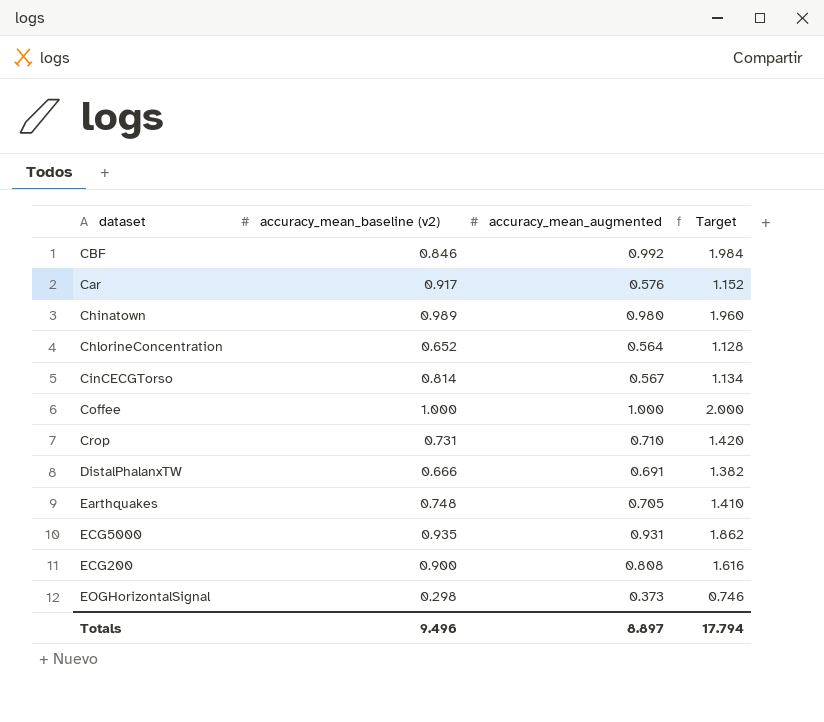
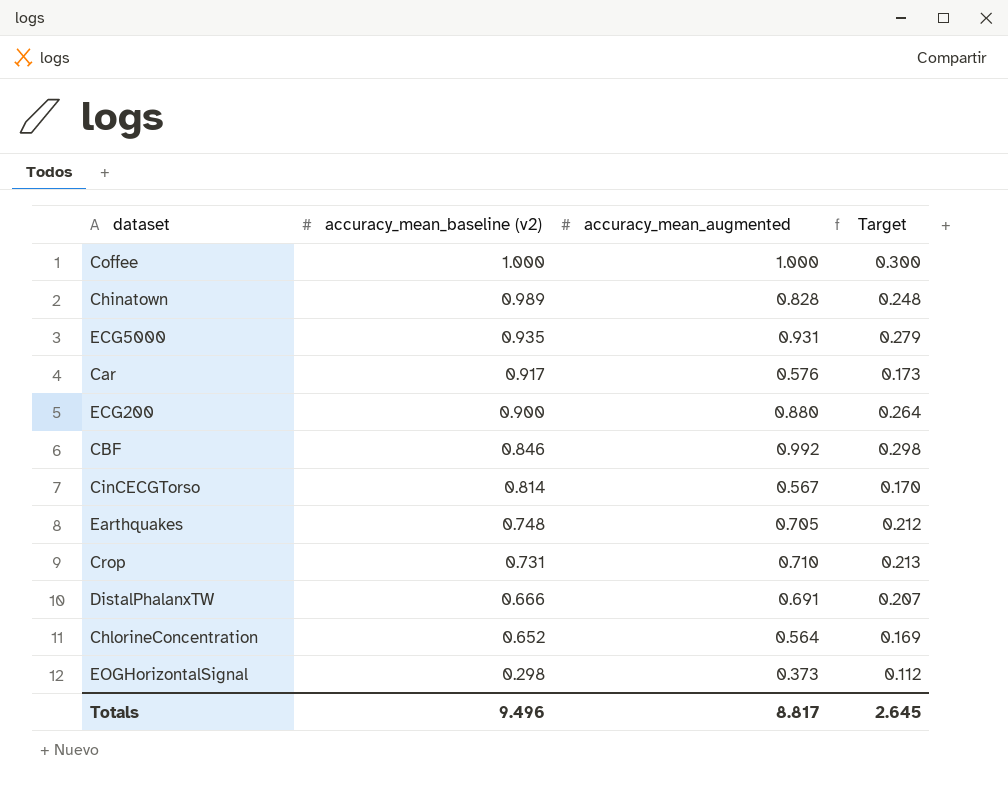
row order: none -> accuracy_mean_baseline (v2) descending
column Target | formula: [accuracy_mean_augmented] * 2 -> [accuracy_mean_augmented] * 0.3
Chinatown | accuracy_mean_augmented: 0.980 -> 0.828
ECG200 | accuracy_mean_augmented: 0.808 -> 0.880
Totals | accuracy_mean_augmented: 8.897 -> 8.817
Totals | Target: 17.794 -> 2.645

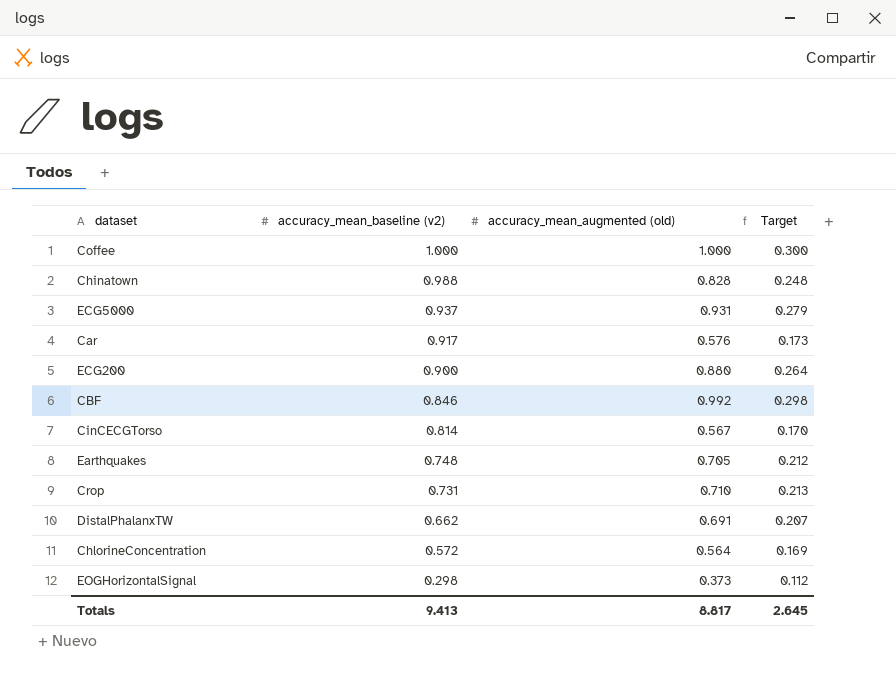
column name: accuracy_mean_augmented -> accuracy_mean_augmented (old)
Chinatown | accuracy_mean_baseline (v2): 0.989 -> 0.988
ECG5000 | accuracy_mean_baseline (v2): 0.935 -> 0.937
DistalPhalanxTW | accuracy_mean_baseline (v2): 0.666 -> 0.662
ChlorineConcentration | accuracy_mean_baseline (v2): 0.652 -> 0.572
Totals | accuracy_mean_baseline (v2): 9.496 -> 9.413

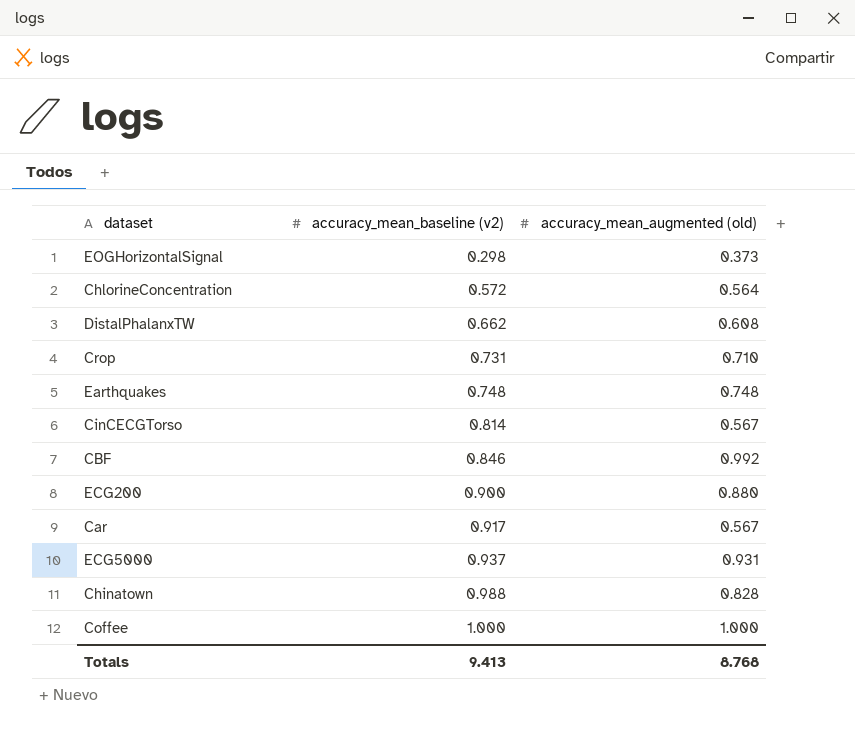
row order: accuracy_mean_baseline (v2) descending -> accuracy_mean_baseline (v2) ascending
column Target | formula: [accuracy_mean_augmented (old)] * 0.3 -> none
DistalPhalanxTW | accuracy_mean_augmented (old): 0.691 -> 0.608
Earthquakes | accuracy_mean_augmented (old): 0.705 -> 0.748
Car | accuracy_mean_augmented (old): 0.576 -> 0.567
Totals | accuracy_mean_augmented (old): 8.817 -> 8.768

